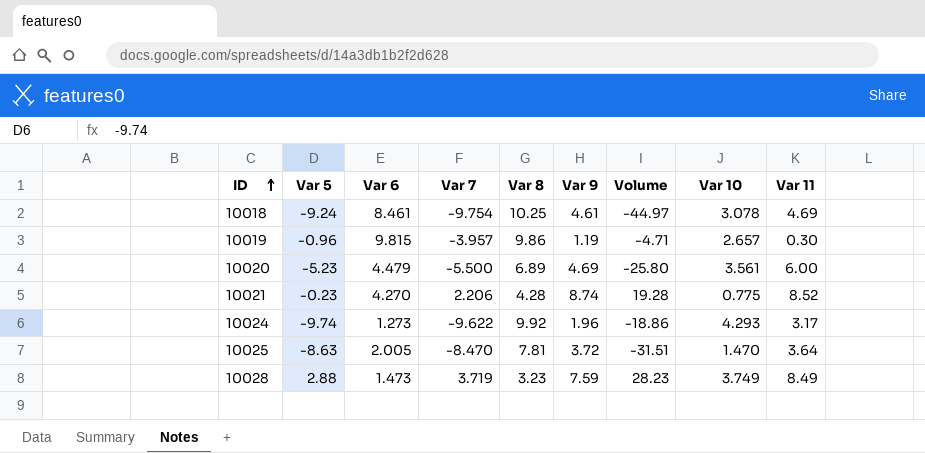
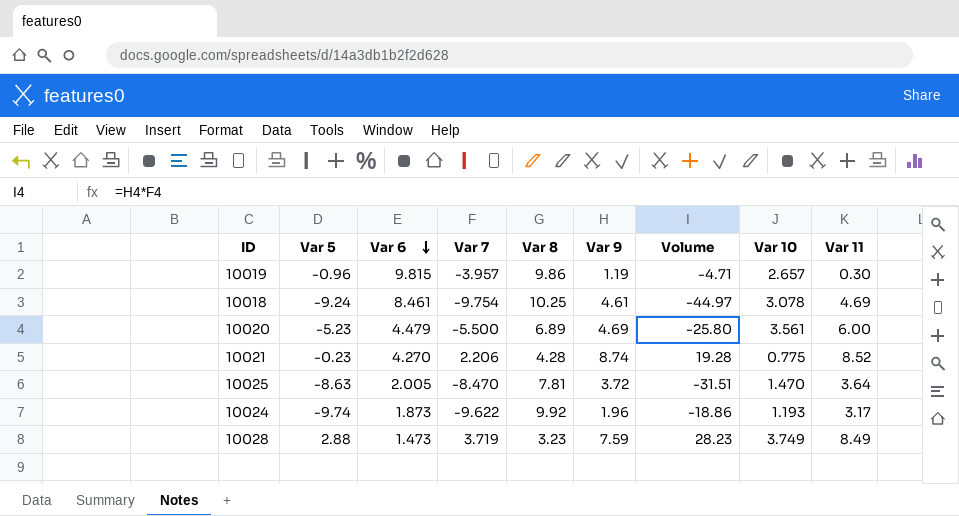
row order: ID ascending -> Var 6 descending
10024 | Var 6: 1.273 -> 1.873
10024 | Var 10: 4.293 -> 1.193

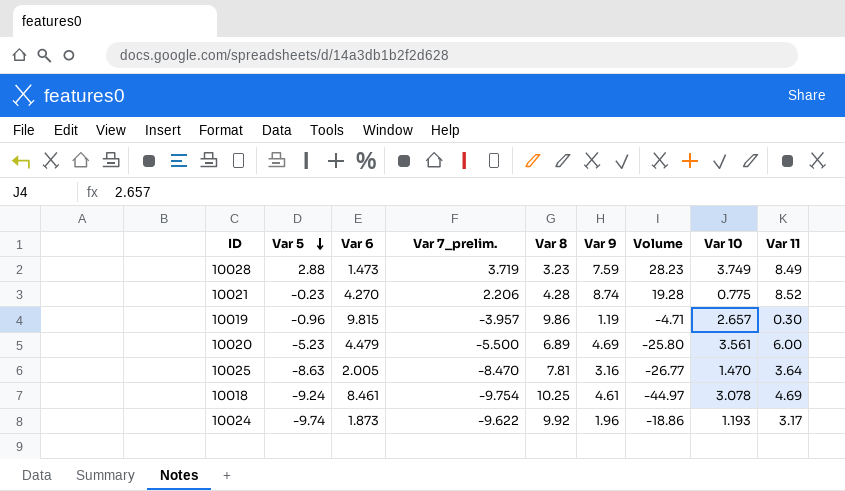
row order: Var 6 descending -> Var 5 descending
column name: Var 7 -> Var 7_prelim.
10025 | Var 9: 3.72 -> 3.16
10025 | Volume: -31.51 -> -26.77

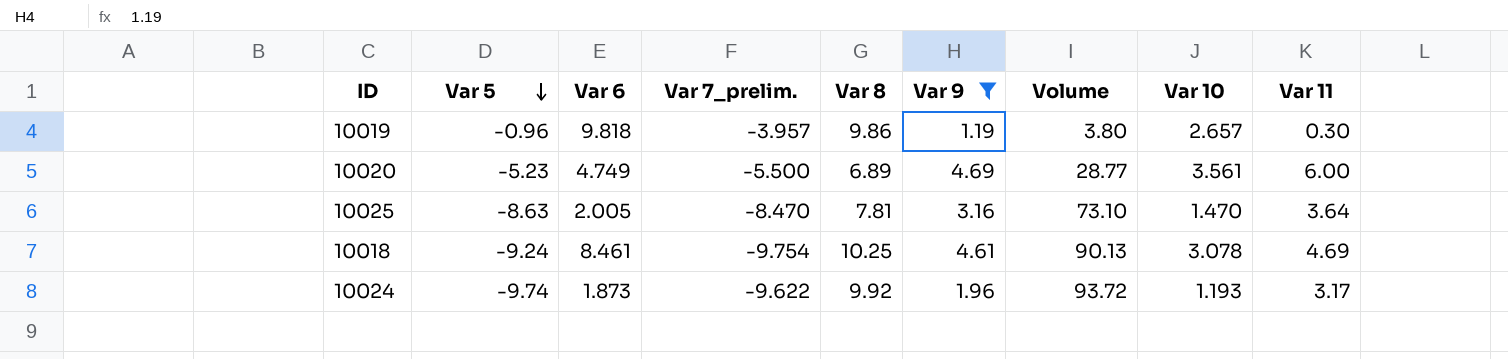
filter: none -> Var 9 <= 4.69
column Volume | formula: [Var 7_prelim.] * [Var 9] -> [Var 5] * [Var 7_prelim.]
10019 | Var 6: 9.815 -> 9.818
10020 | Var 6: 4.479 -> 4.749

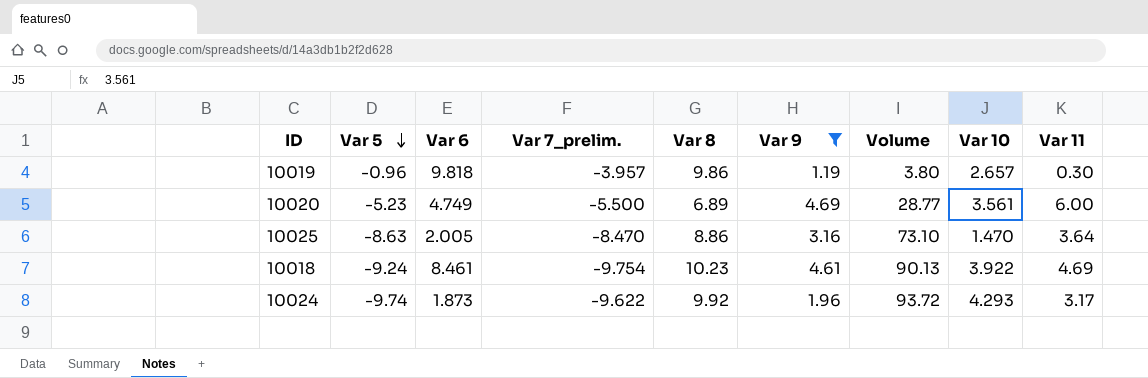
10025 | Var 8: 7.81 -> 8.86
10018 | Var 8: 10.25 -> 10.23
10018 | Var 10: 3.078 -> 3.922
10024 | Var 10: 1.193 -> 4.293

